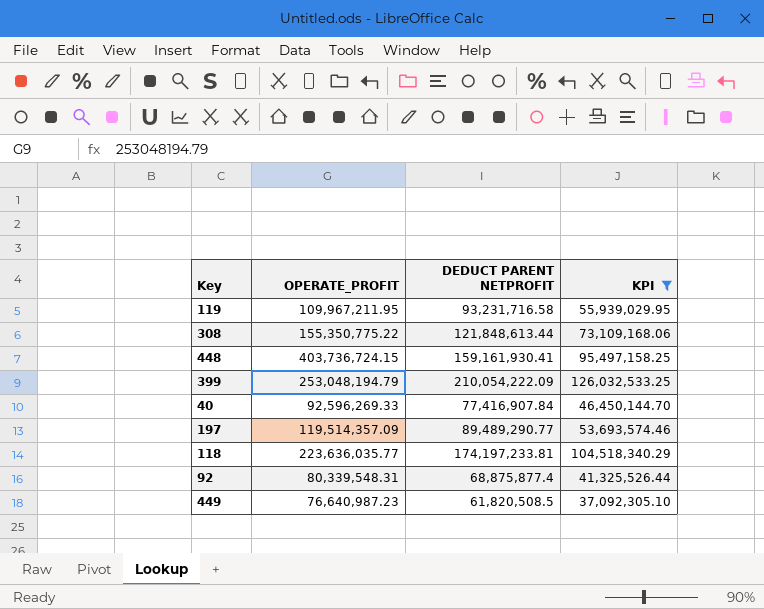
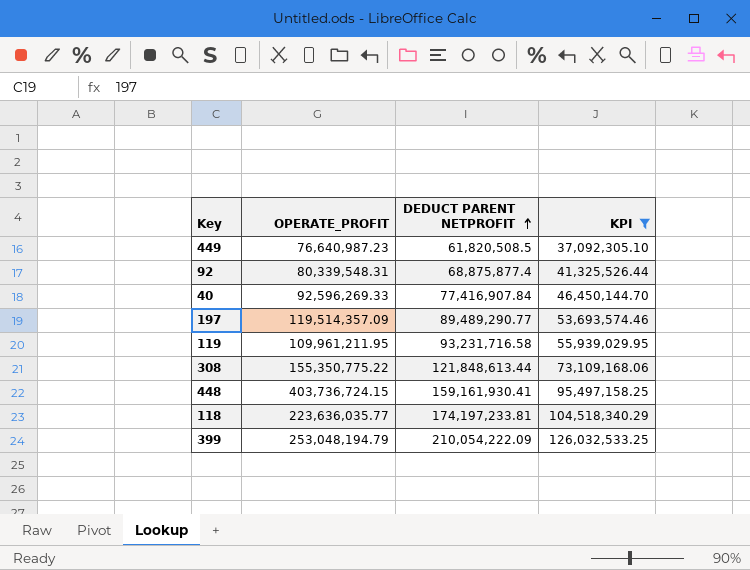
row order: none -> DEDUCT PARENT NETPROFIT ascending
119 | OPERATE_PROFIT: 109,967,211.95 -> 109,961,211.95

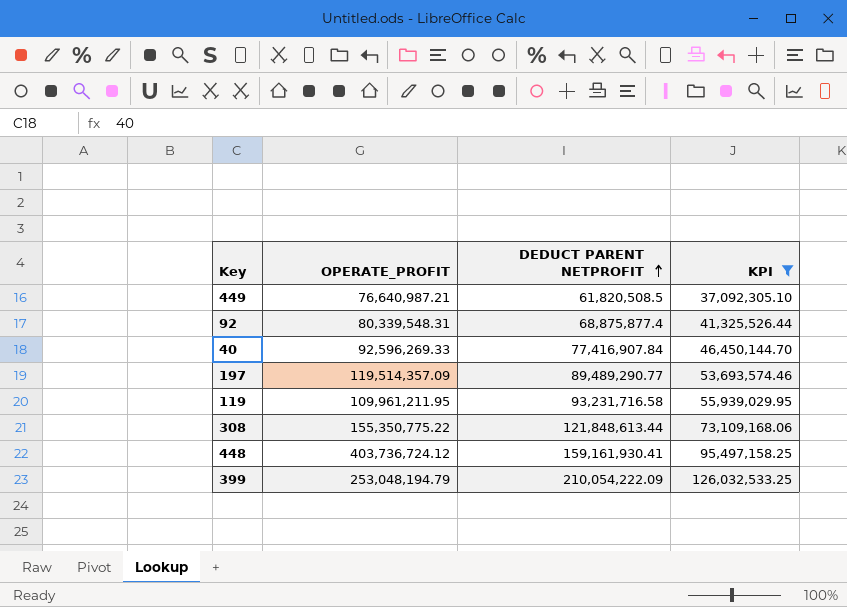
row 118: 223,636,035.77 | 174,197,233.81 | 104,518,340.29 -> none
449 | OPERATE_PROFIT: 76,640,987.23 -> 76,640,987.21
448 | OPERATE_PROFIT: 403,736,724.15 -> 403,736,724.12

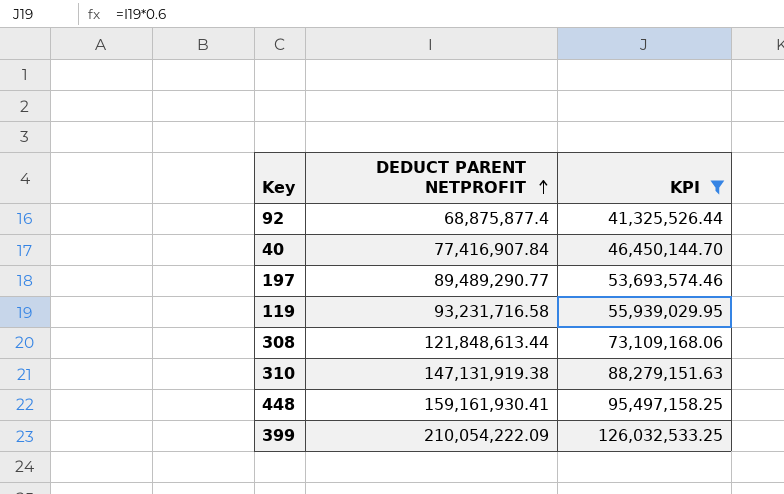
column OPERATE_PROFIT | position: 2 -> none
row 449: 76,640,987.21 | 61,820,508.5 | 37,092,305.10 -> none
row 310: none -> 147,131,919.38 | 88,279,151.63

